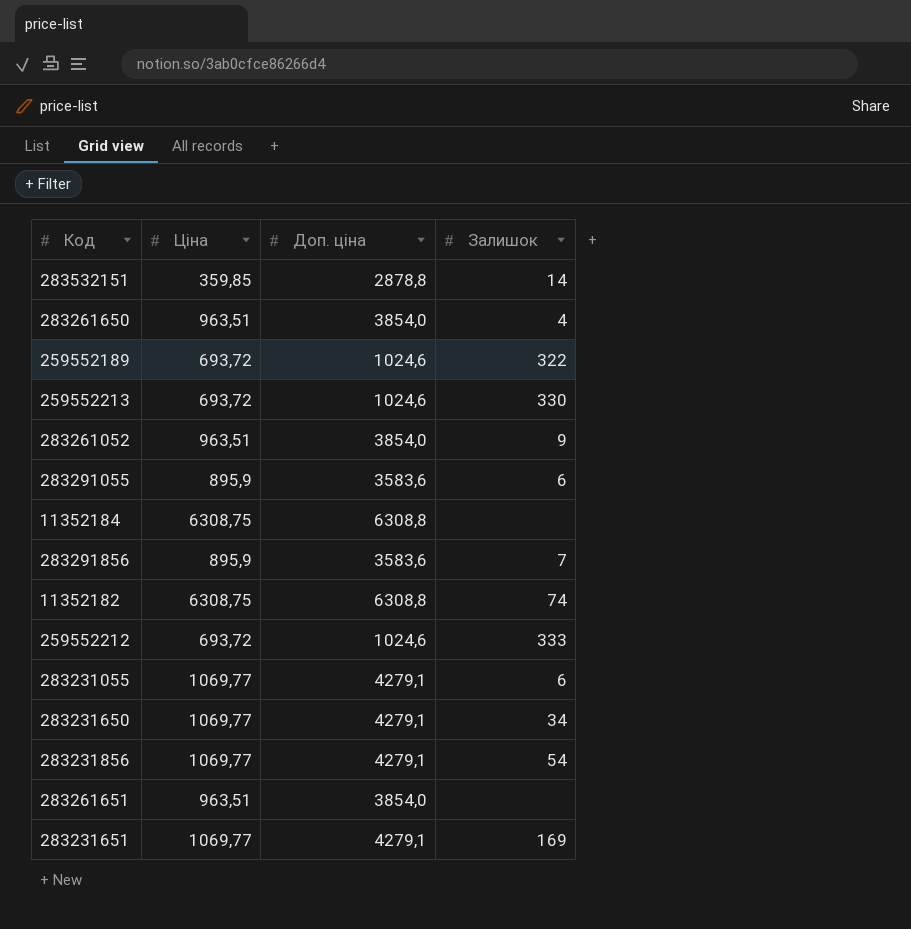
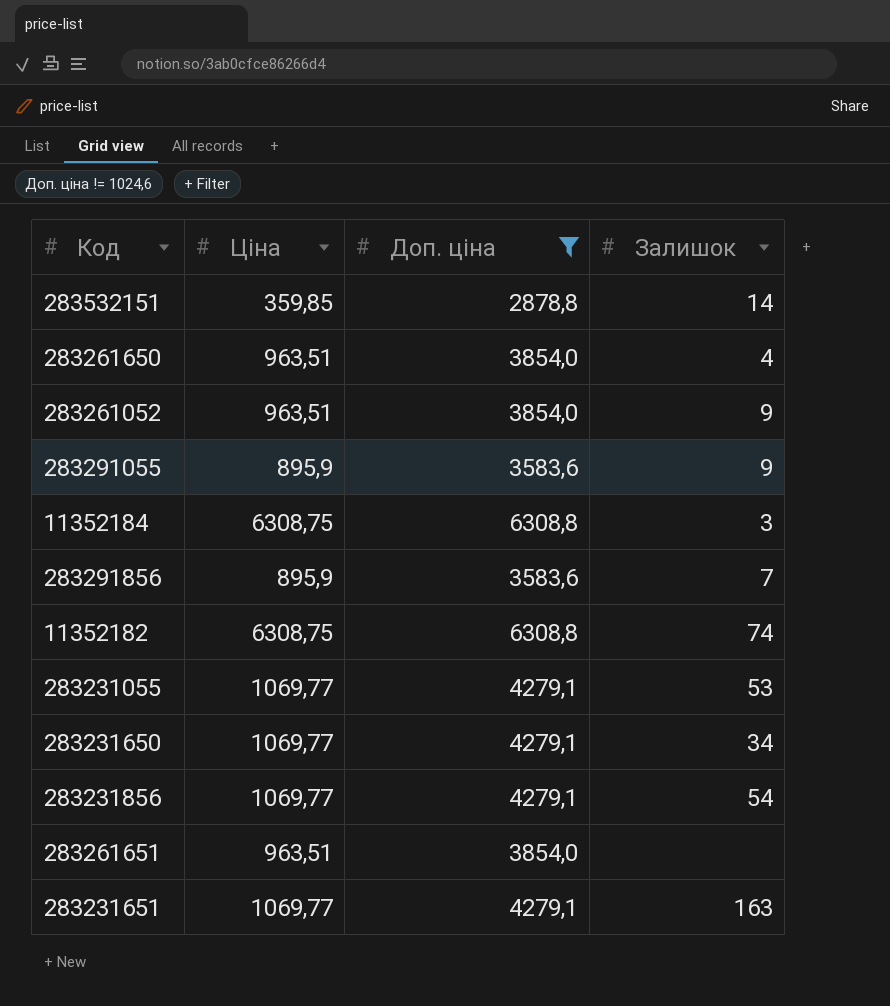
filter: none -> Доп. ціна != 1024,6
283291055 | Залишок: 6 -> 9
11352184 | Залишок: none -> 3
283231055 | Залишок: 6 -> 53
283231651 | Залишок: 169 -> 163

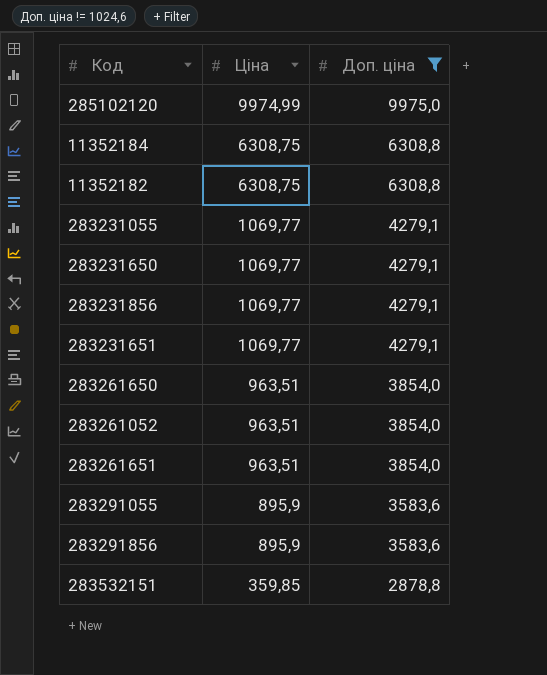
row order: none -> Ціна descending
column Залишок | position: 4 -> none
row 285102120: none -> 9974,99 | 9975,0

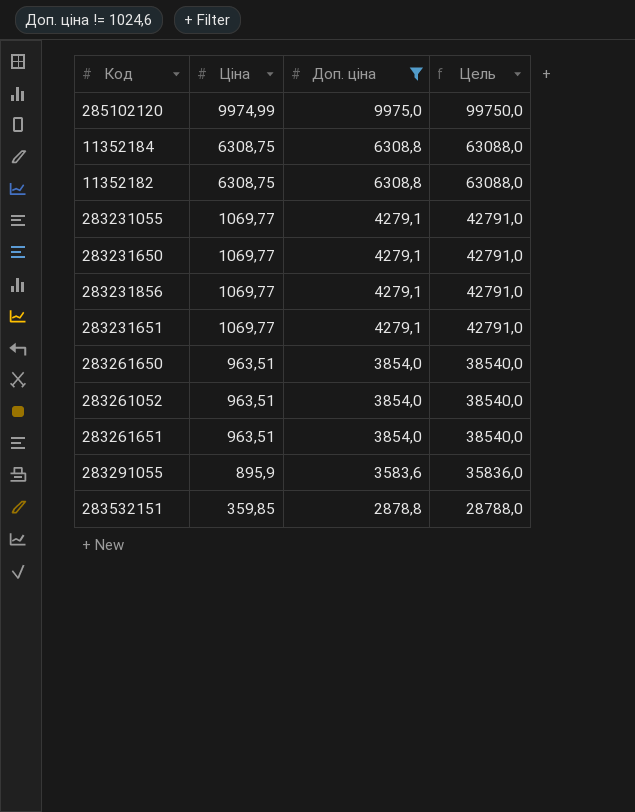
column Цель | formula: none -> [Доп. ціна] * 10
row 283291856: 895,9 | 3583,6 -> none

